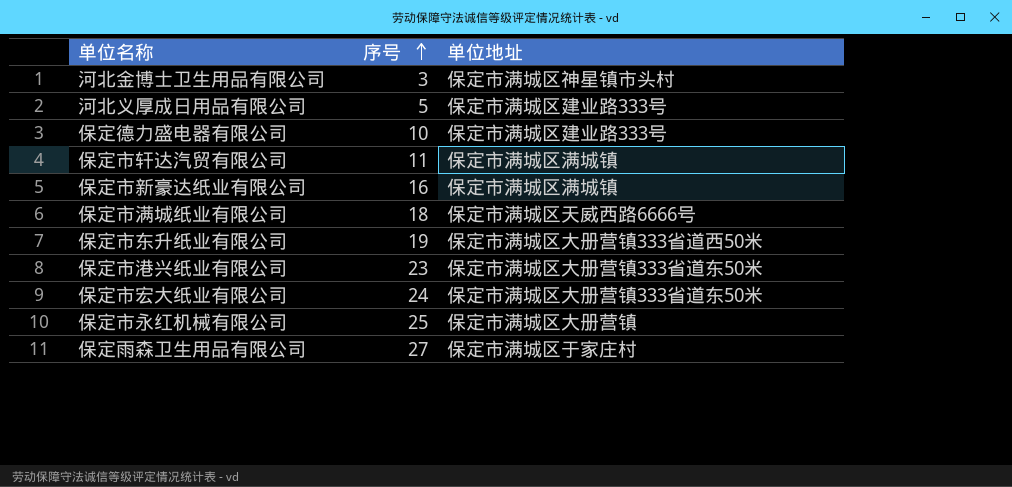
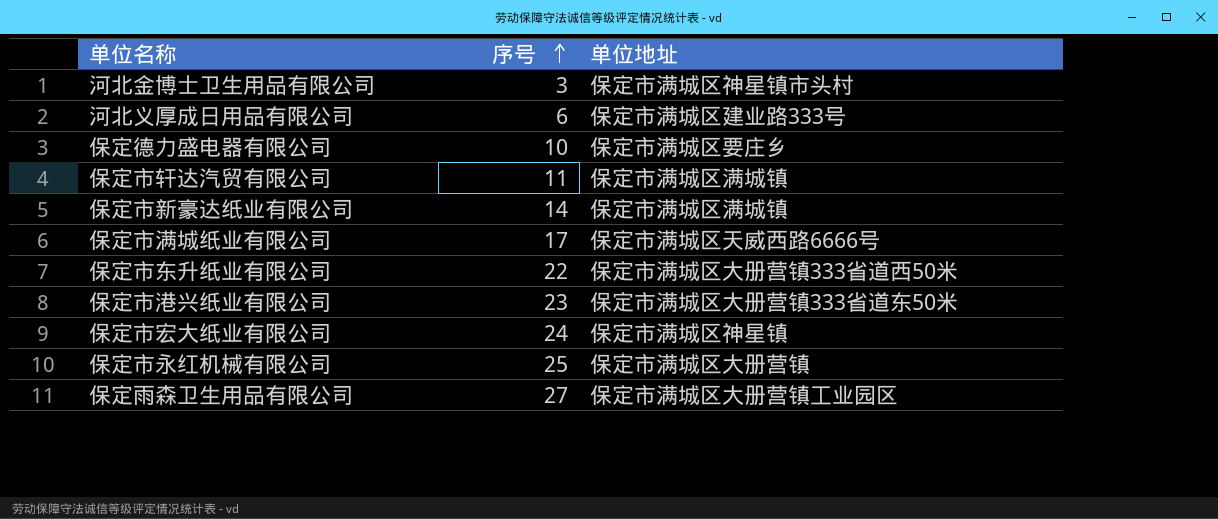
河北义厚成日用品有限公司 | 序号: 5 -> 6
保定德力盛电器有限公司 | 单位地址: 保定市满城区建业路333号 -> 保定市满城区要庄乡
保定市新豪达纸业有限公司 | 序号: 16 -> 14
保定市满城纸业有限公司 | 序号: 18 -> 17
保定市东升纸业有限公司 | 序号: 19 -> 22
保定市宏大纸业有限公司 | 单位地址: 保定市满城区大册营镇333省道东50米 -> 保定市满城区神星镇
保定雨森卫生用品有限公司 | 单位地址: 保定市满城区于家庄村 -> 保定市满城区大册营镇工业园区

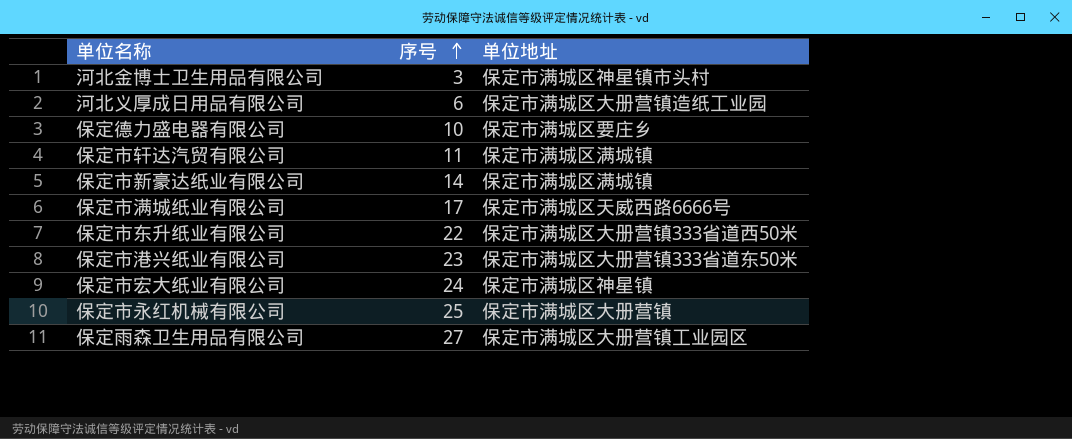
河北义厚成日用品有限公司 | 单位地址: 保定市满城区建业路333号 -> 保定市满城区大册营镇造纸工业园

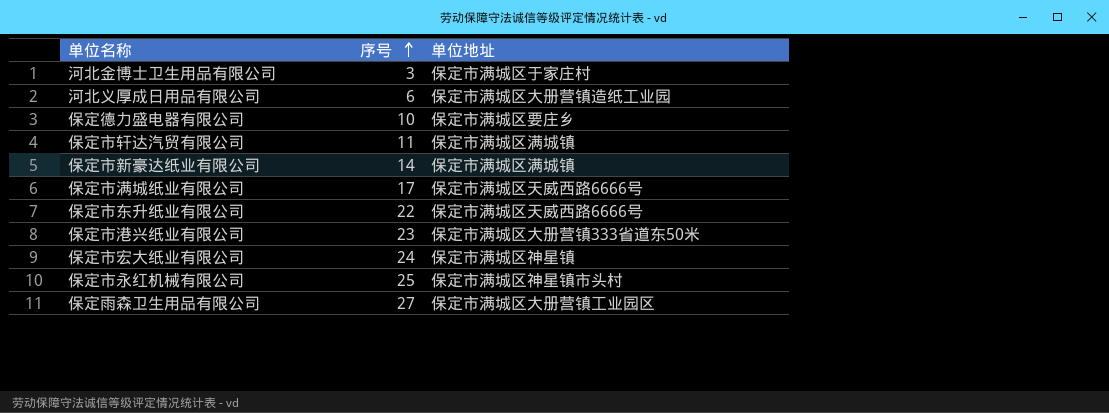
河北金博士卫生用品有限公司 | 单位地址: 保定市满城区神星镇市头村 -> 保定市满城区于家庄村
保定市东升纸业有限公司 | 单位地址: 保定市满城区大册营镇333省道西50米 -> 保定市满城区天威西路6666号
保定市永红机械有限公司 | 单位地址: 保定市满城区大册营镇 -> 保定市满城区神星镇市头村

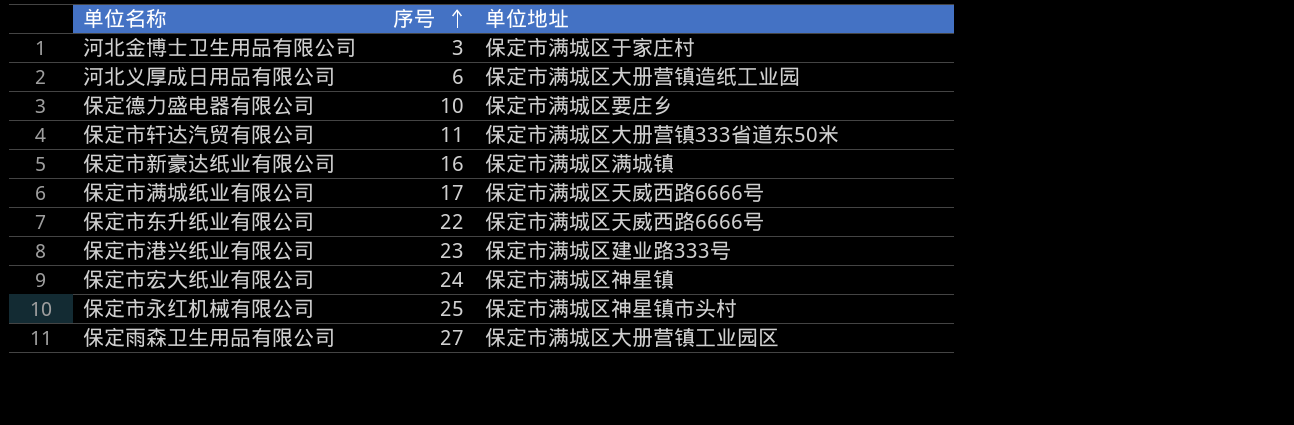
保定市轩达汽贸有限公司 | 单位地址: 保定市满城区满城镇 -> 保定市满城区大册营镇333省道东50米
保定市新豪达纸业有限公司 | 序号: 14 -> 16
保定市港兴纸业有限公司 | 单位地址: 保定市满城区大册营镇333省道东50米 -> 保定市满城区建业路333号

